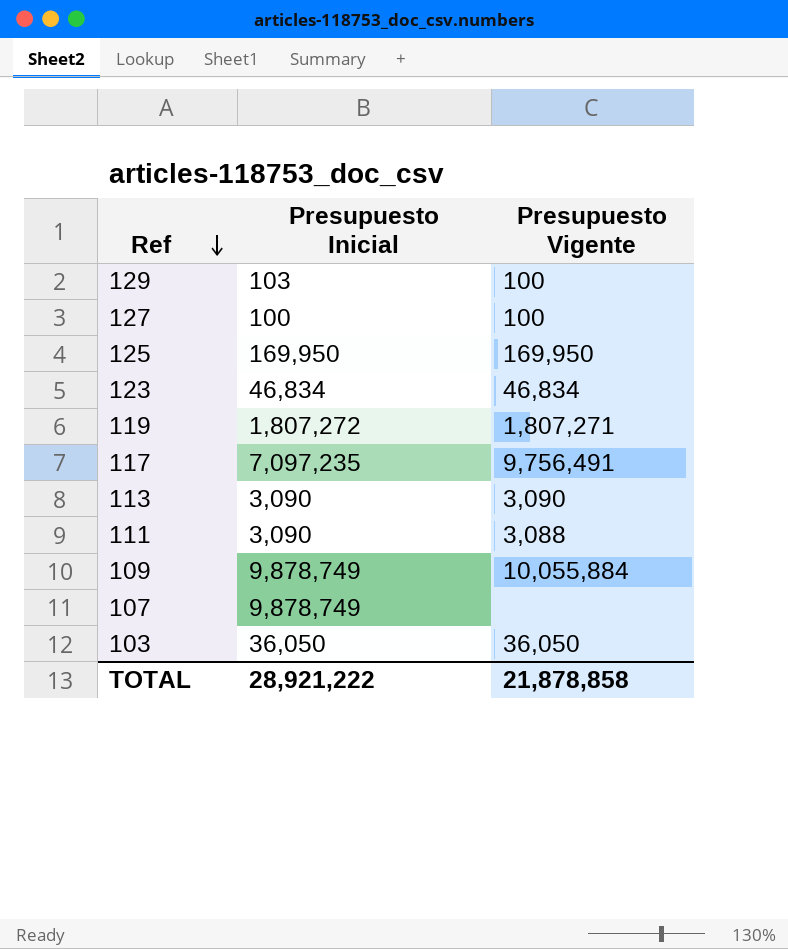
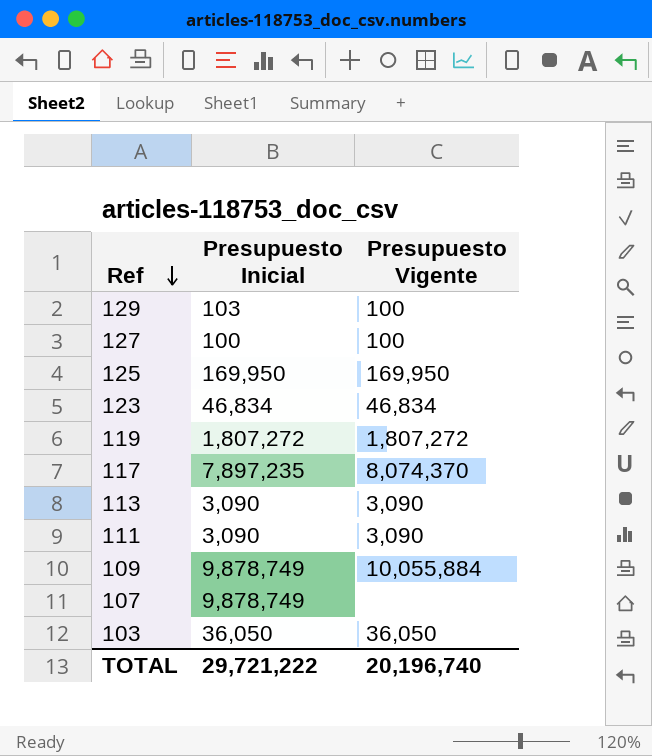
119 | Presupuesto Vigente: 1,807,271 -> 1,807,272
117 | Presupuesto Inicial: 7,097,235 -> 7,897,235
117 | Presupuesto Vigente: 9,756,491 -> 8,074,370
111 | Presupuesto Vigente: 3,088 -> 3,090
TOTAL | Presupuesto Inicial: 28,921,222 -> 29,721,222
TOTAL | Presupuesto Vigente: 21,878,858 -> 20,196,740

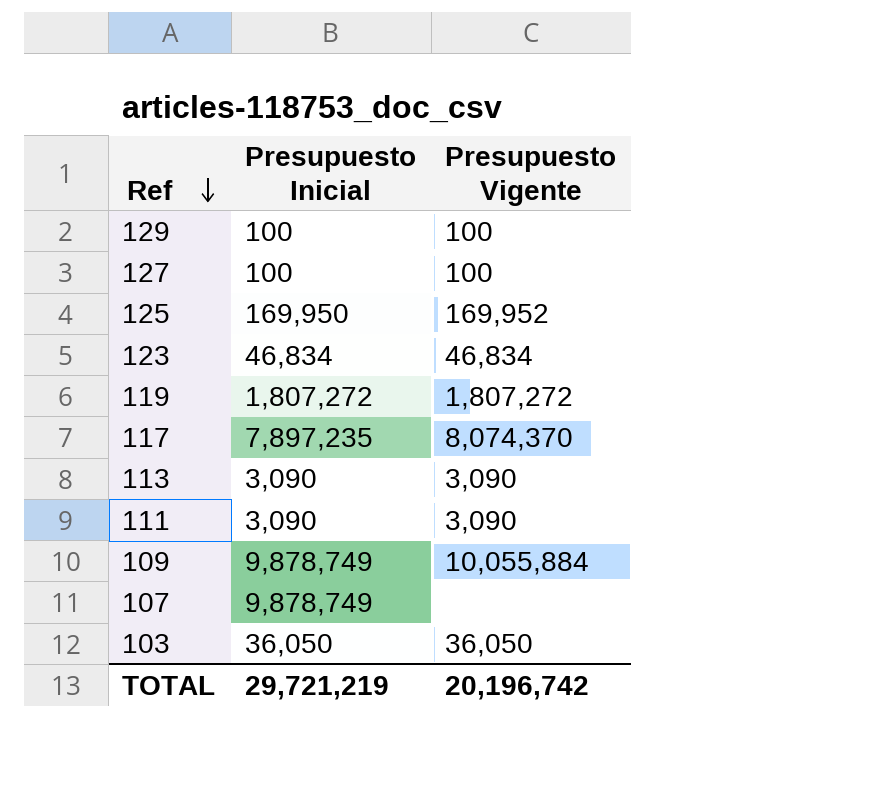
129 | Presupuesto Inicial: 103 -> 100
125 | Presupuesto Vigente: 169,950 -> 169,952
TOTAL | Presupuesto Inicial: 29,721,222 -> 29,721,219
TOTAL | Presupuesto Vigente: 20,196,740 -> 20,196,742

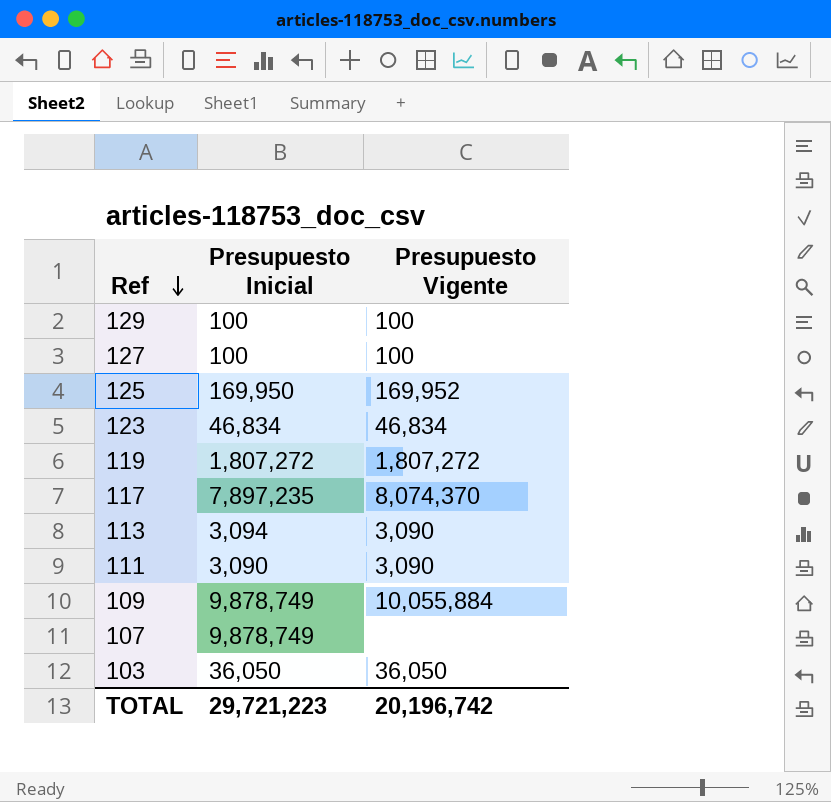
113 | Presupuesto Inicial: 3,090 -> 3,094
TOTAL | Presupuesto Inicial: 29,721,219 -> 29,721,223

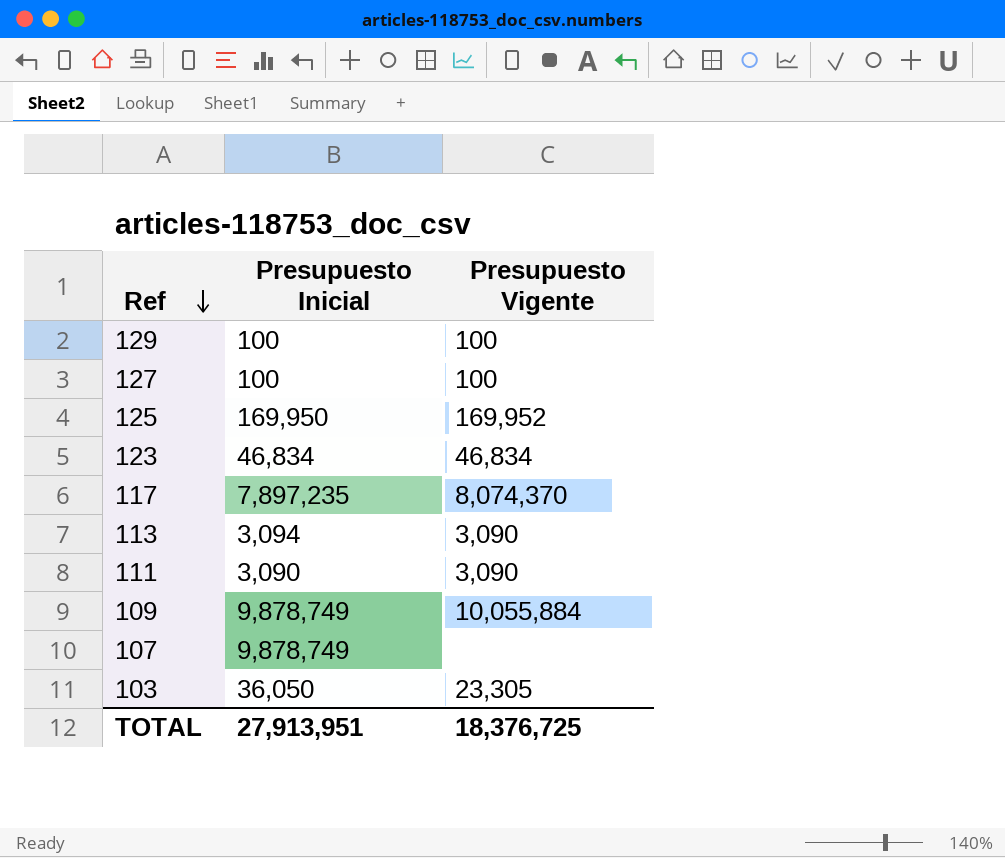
row 119: 1,807,272 | 1,807,272 -> none
103 | Presupuesto Vigente: 36,050 -> 23,305
TOTAL | Presupuesto Inicial: 29,721,223 -> 27,913,951
TOTAL | Presupuesto Vigente: 20,196,742 -> 18,376,725

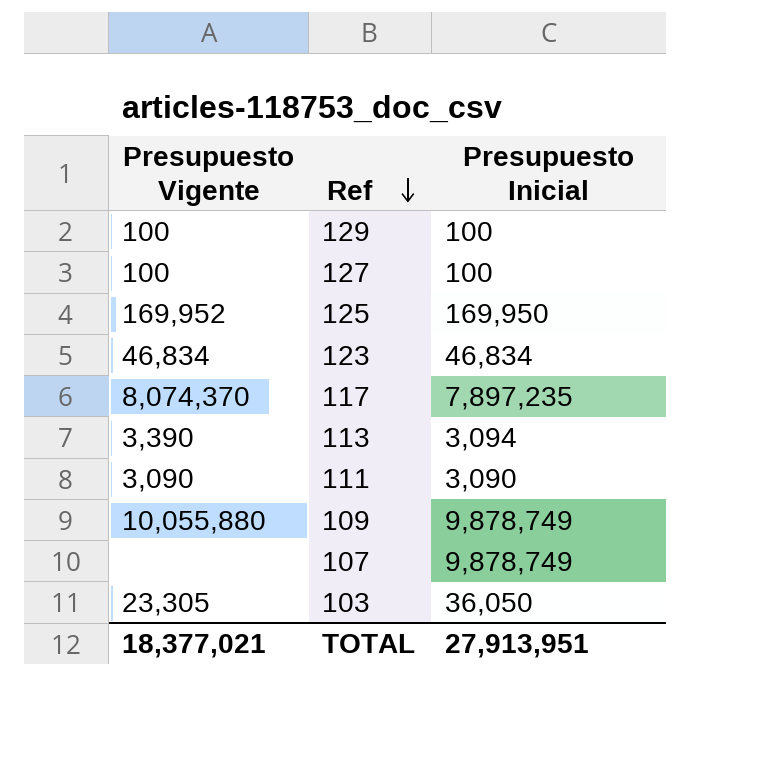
column Presupuesto Vigente | position: 3 -> 1
113 | Presupuesto Vigente: 3,090 -> 3,390
109 | Presupuesto Vigente: 10,055,884 -> 10,055,880
TOTAL | Presupuesto Vigente: 18,376,725 -> 18,377,021

